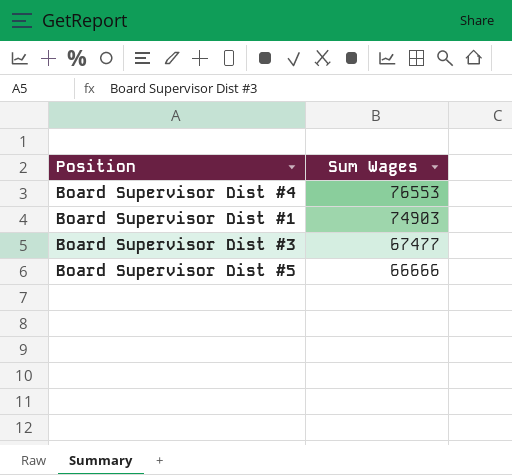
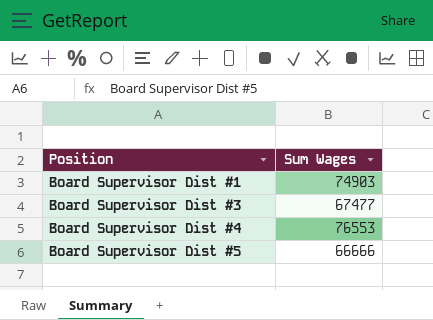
row order: Sum Wages descending -> Position ascending

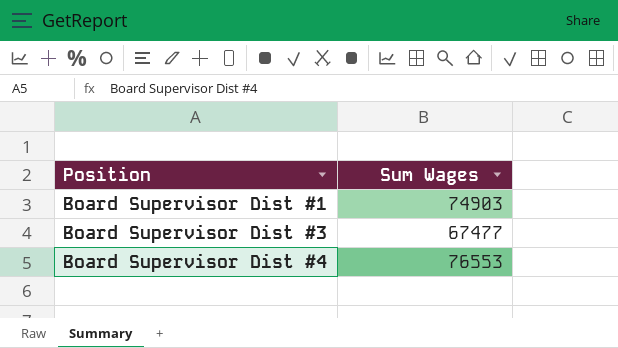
row Board Supervisor Dist #5: 66666 -> none

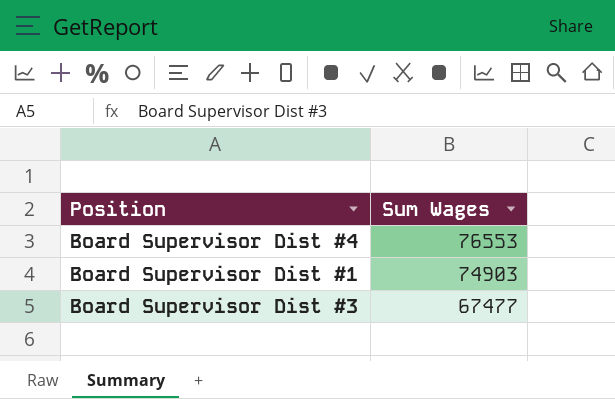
row order: Position ascending -> Sum Wages descending

